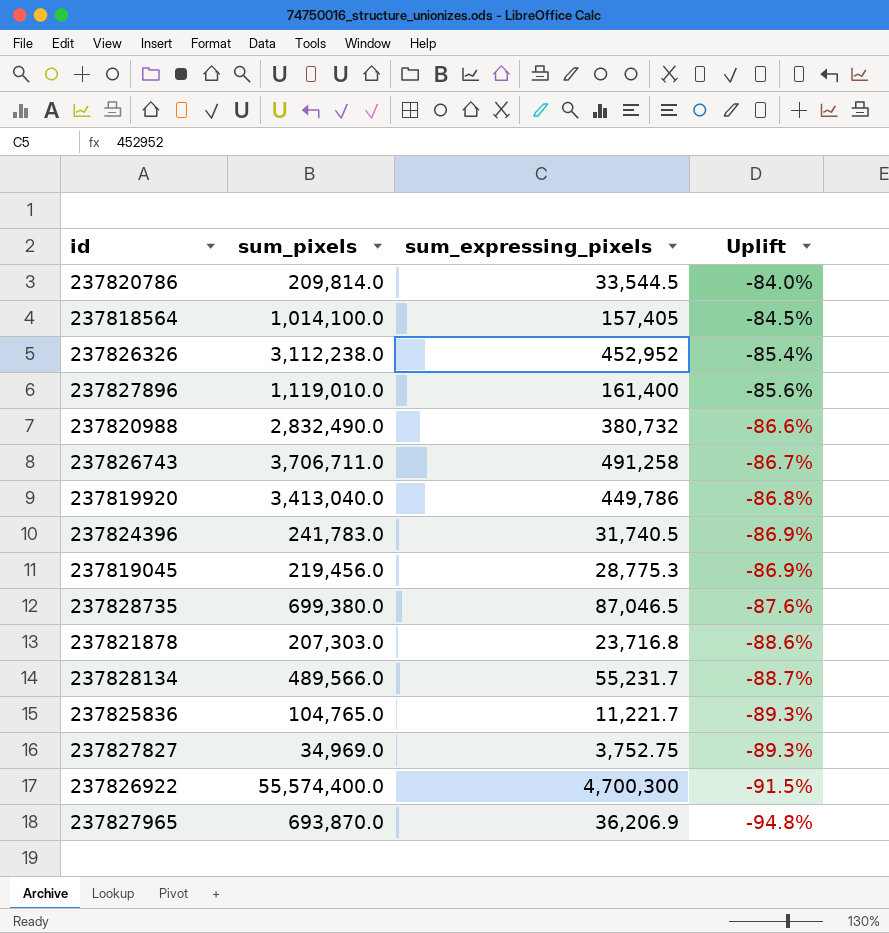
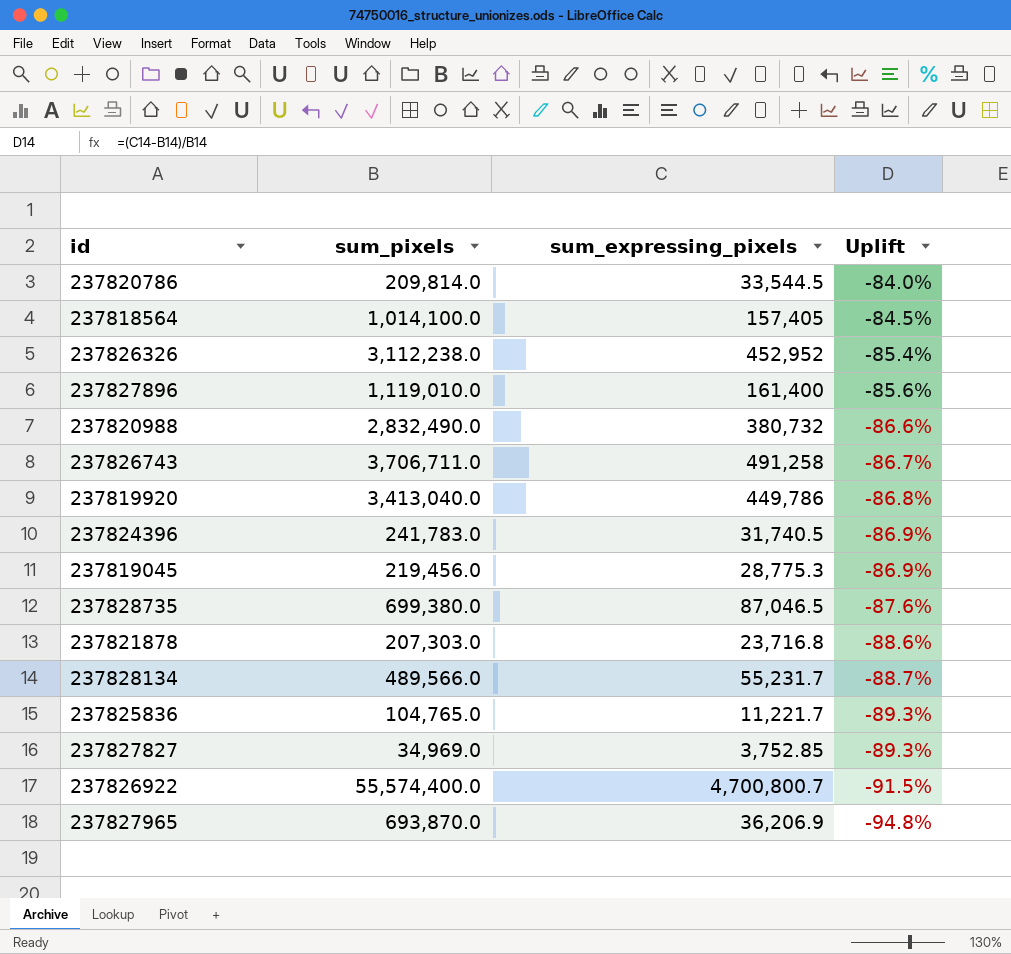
237827827 | sum_expressing_pixels: 3,752.75 -> 3,752.85
237826922 | sum_expressing_pixels: 4,700,300 -> 4,700,800.7

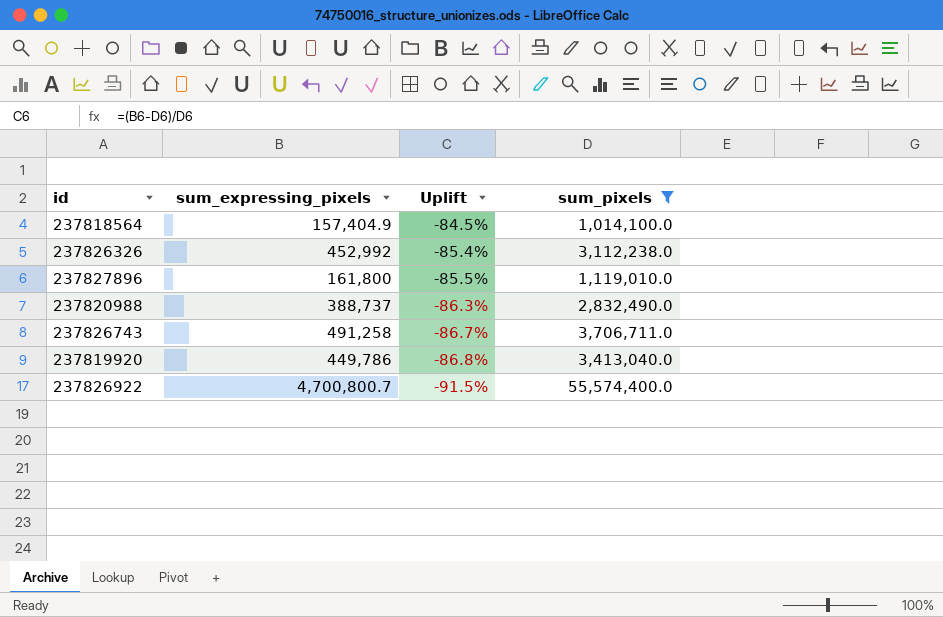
filter: none -> sum_pixels >= 1,014,100.0
column sum_pixels | position: 2 -> 4
237818564 | sum_expressing_pixels: 157,405 -> 157,404.9
237826326 | sum_expressing_pixels: 452,952 -> 452,992
237827896 | sum_expressing_pixels: 161,400 -> 161,800
237827896 | Uplift: -85.6% -> -85.5%
237820988 | sum_expressing_pixels: 380,732 -> 388,737
237820988 | Uplift: -86.6% -> -86.3%

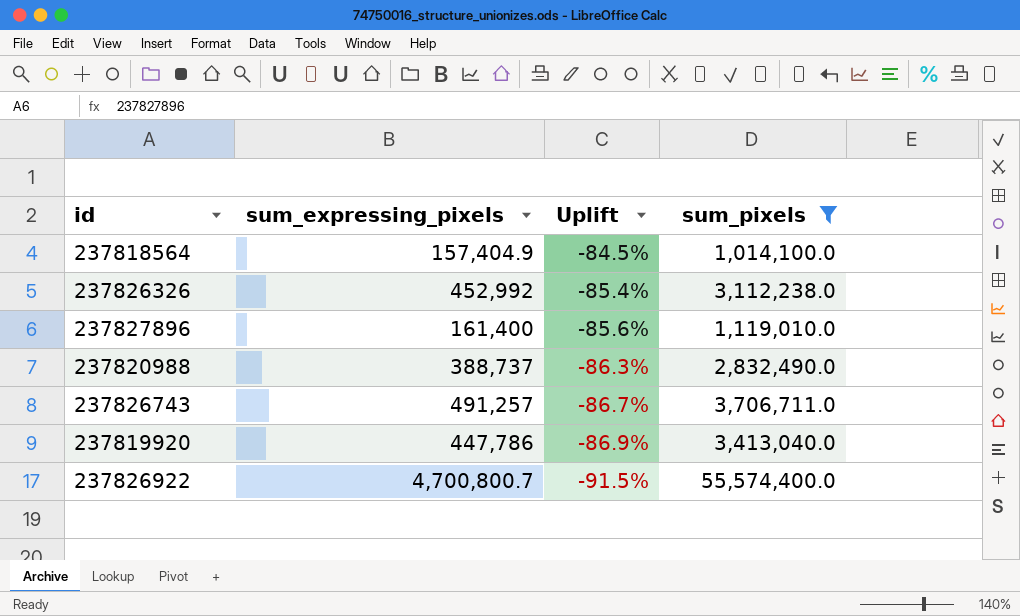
237827896 | sum_expressing_pixels: 161,800 -> 161,400
237827896 | Uplift: -85.5% -> -85.6%
237826743 | sum_expressing_pixels: 491,258 -> 491,257
237819920 | sum_expressing_pixels: 449,786 -> 447,786
237819920 | Uplift: -86.8% -> -86.9%

